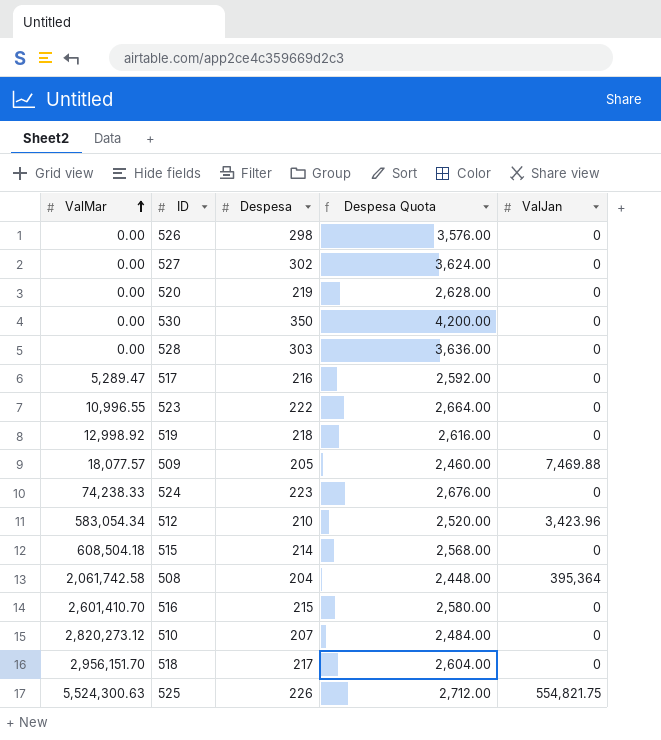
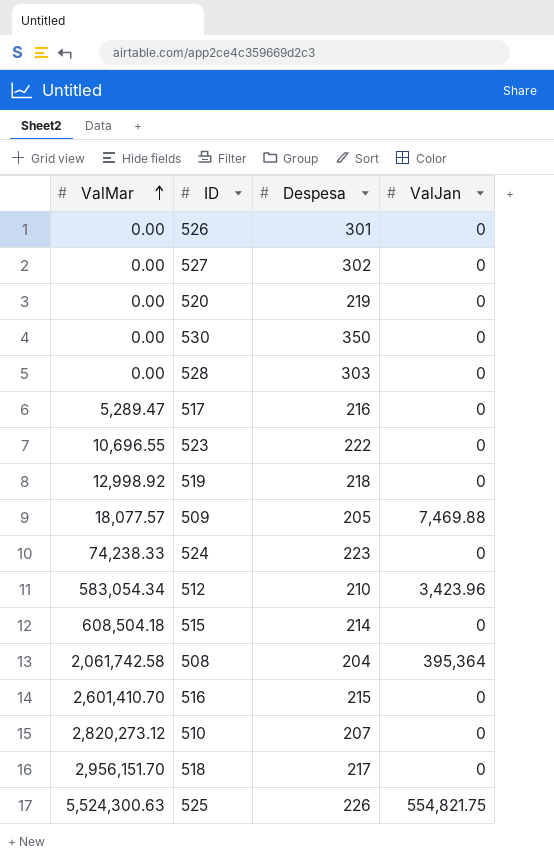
column Despesa Quota | formula: [Despesa] * 12 -> none
526 | Despesa: 298 -> 301
523 | ValMar: 10,996.55 -> 10,696.55

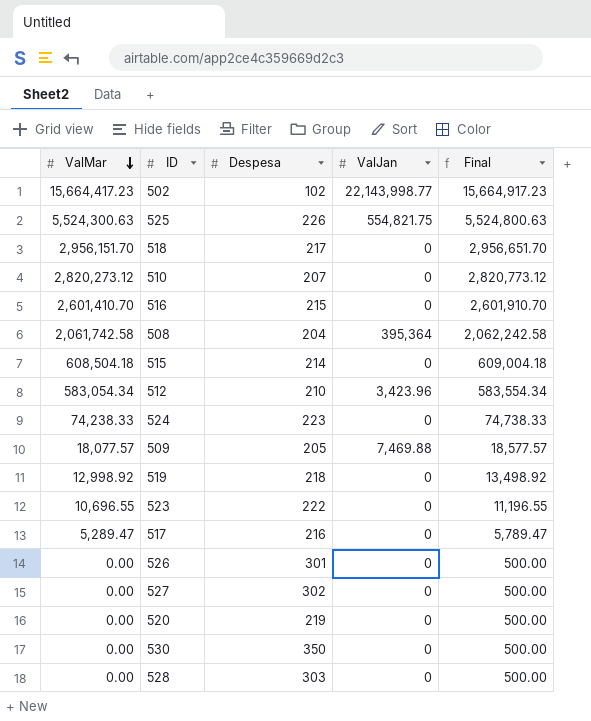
row order: ValMar ascending -> ValMar descending
column Final | formula: none -> [ValMar] + 500
row 502: none -> 15,664,417.23 | 102 | 22,143,998.77 | 15,664,917.23

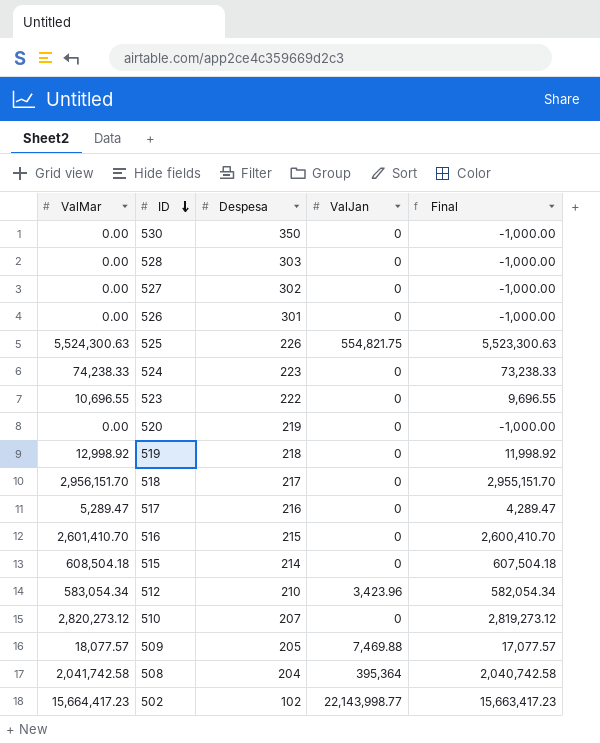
row order: ValMar descending -> ID descending
column Final | formula: [ValMar] + 500 -> [ValMar] - 1000
508 | ValMar: 2,061,742.58 -> 2,041,742.58

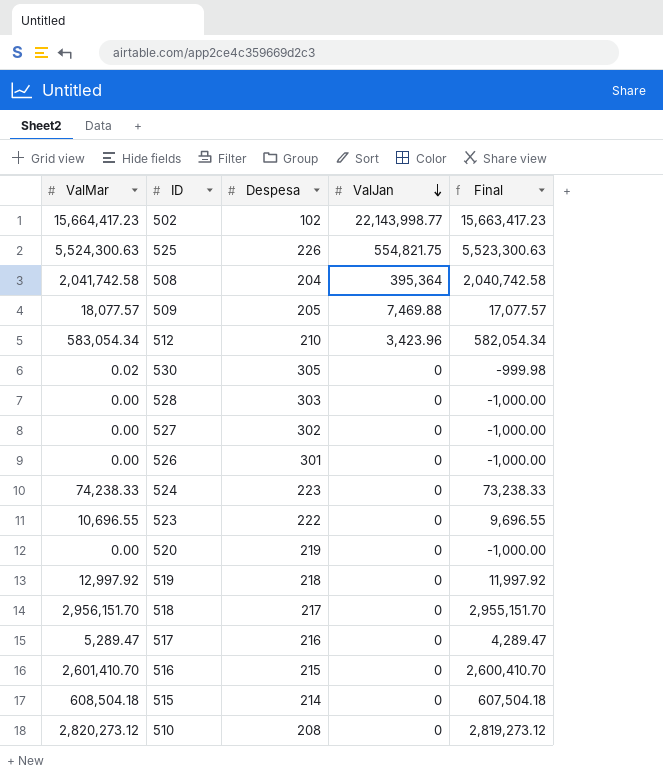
row order: ID descending -> ValJan descending
530 | ValMar: 0.00 -> 0.02
530 | Despesa: 350 -> 305
530 | Final: -1,000.00 -> -999.98
519 | ValMar: 12,998.92 -> 12,997.92
519 | Final: 11,998.92 -> 11,997.92
510 | Despesa: 207 -> 208

